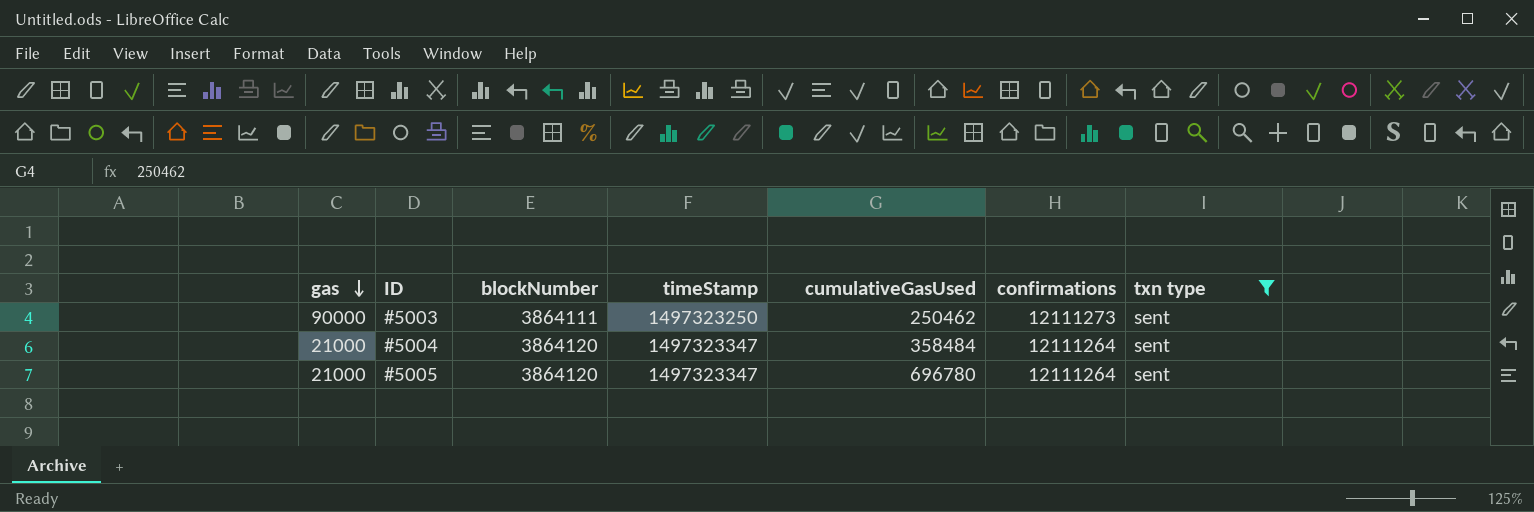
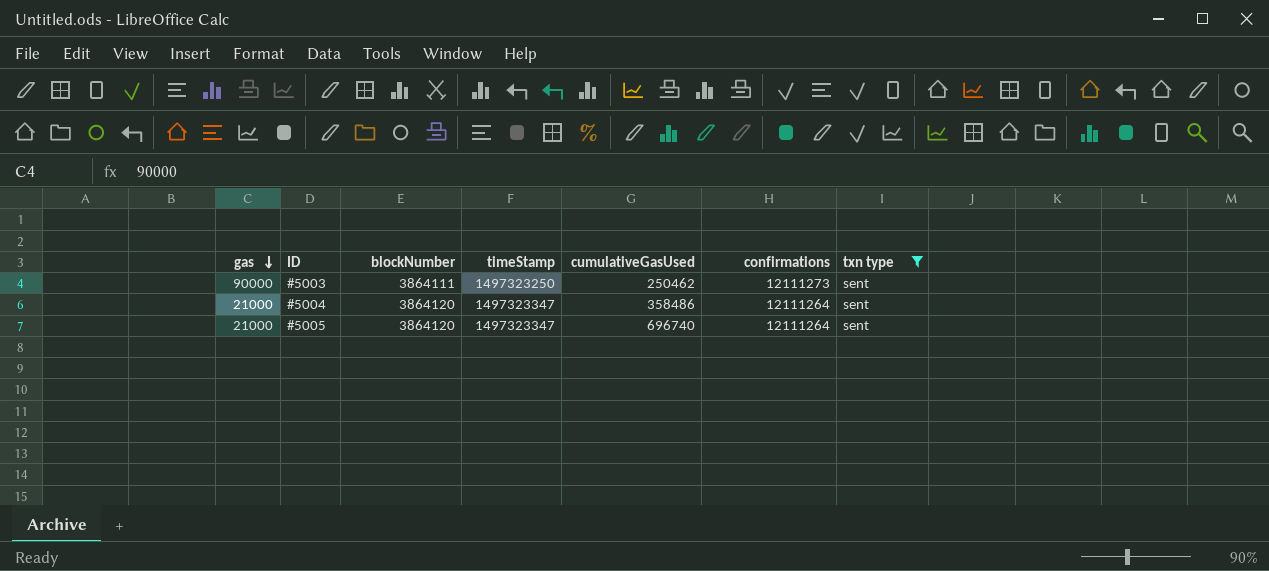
#5004 | cumulativeGasUsed: 358484 -> 358486
#5005 | cumulativeGasUsed: 696780 -> 696740

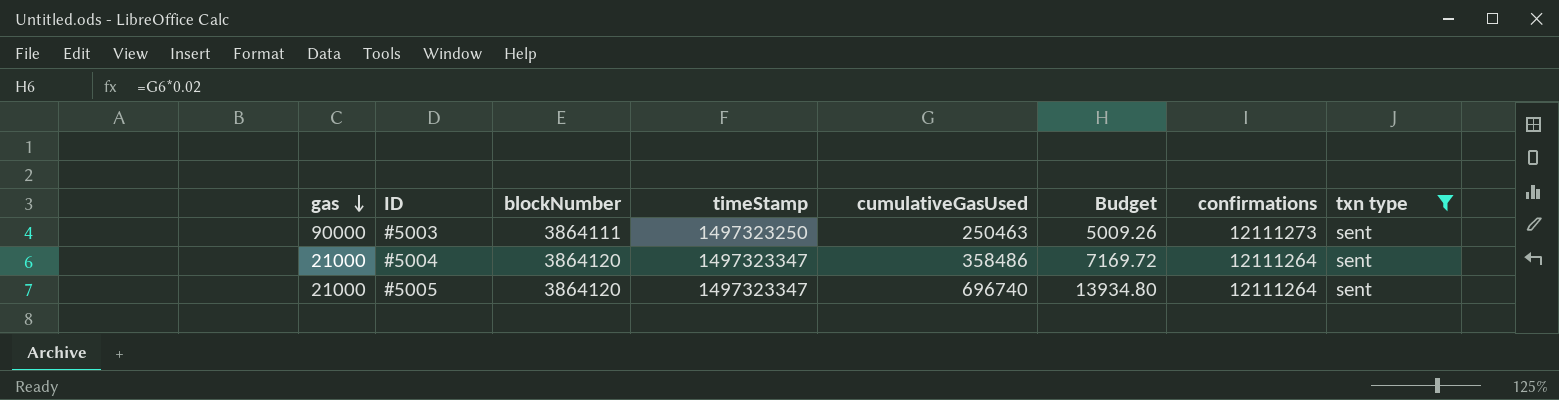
column Budget | formula: none -> [cumulativeGasUsed] * 0.02
#5003 | cumulativeGasUsed: 250462 -> 250463

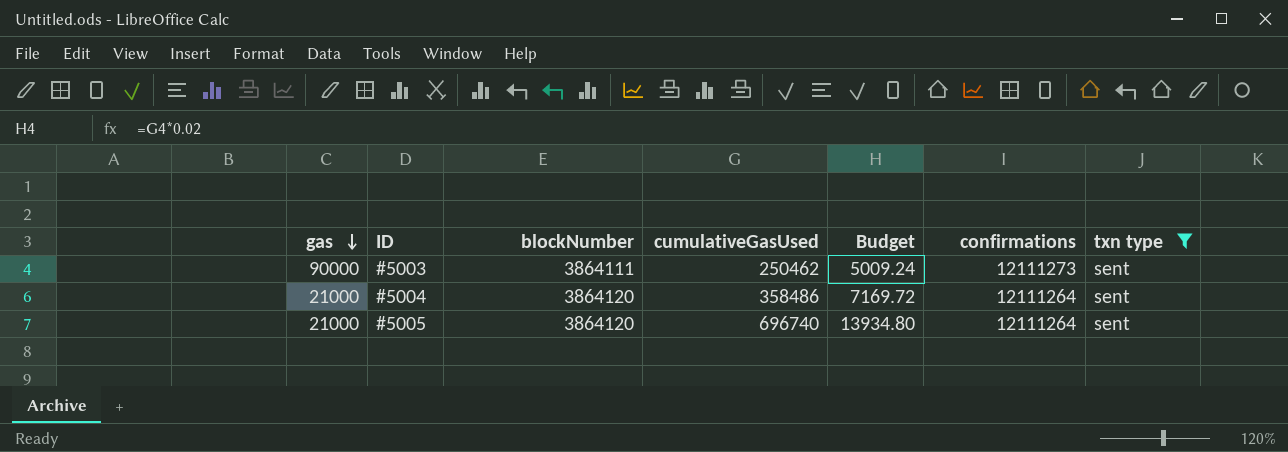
column timeStamp | position: 4 -> none
#5003 | cumulativeGasUsed: 250463 -> 250462
#5003 | Budget: 5009.26 -> 5009.24

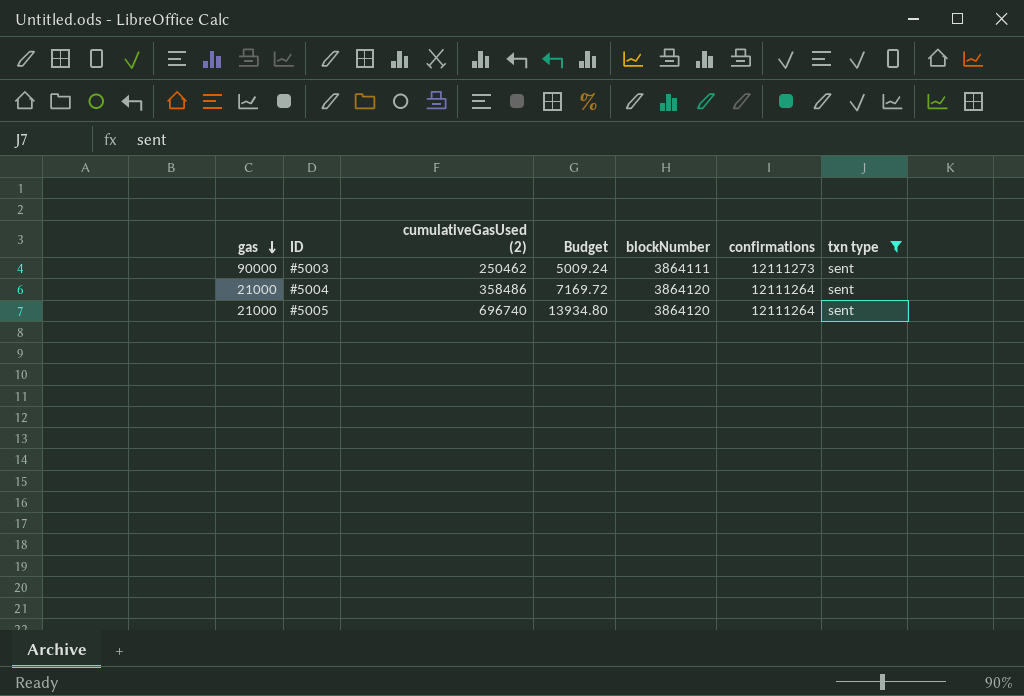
column name: cumulativeGasUsed -> cumulativeGasUsed (2)
column blockNumber | position: 3 -> 5

